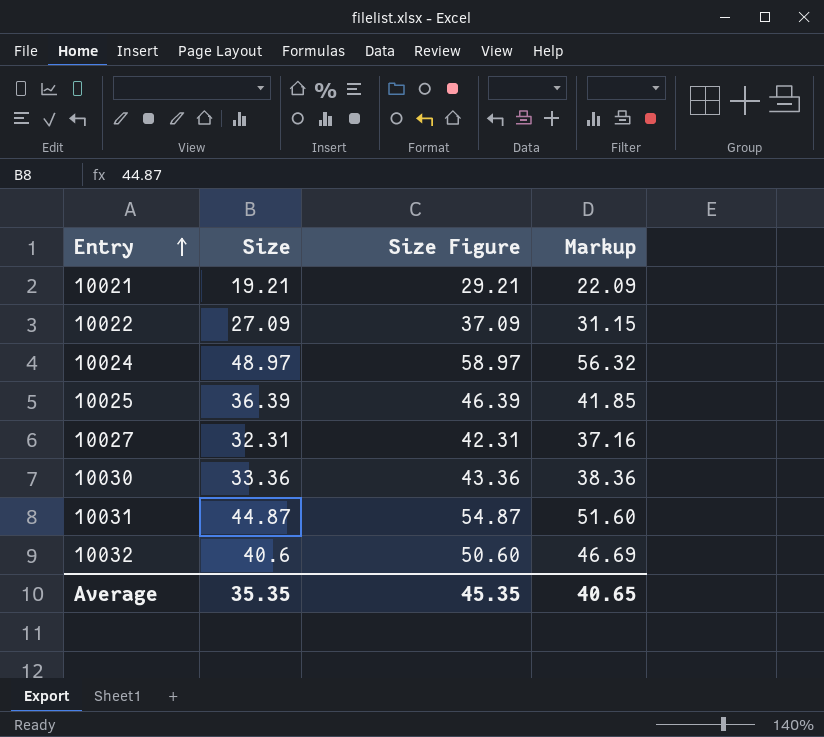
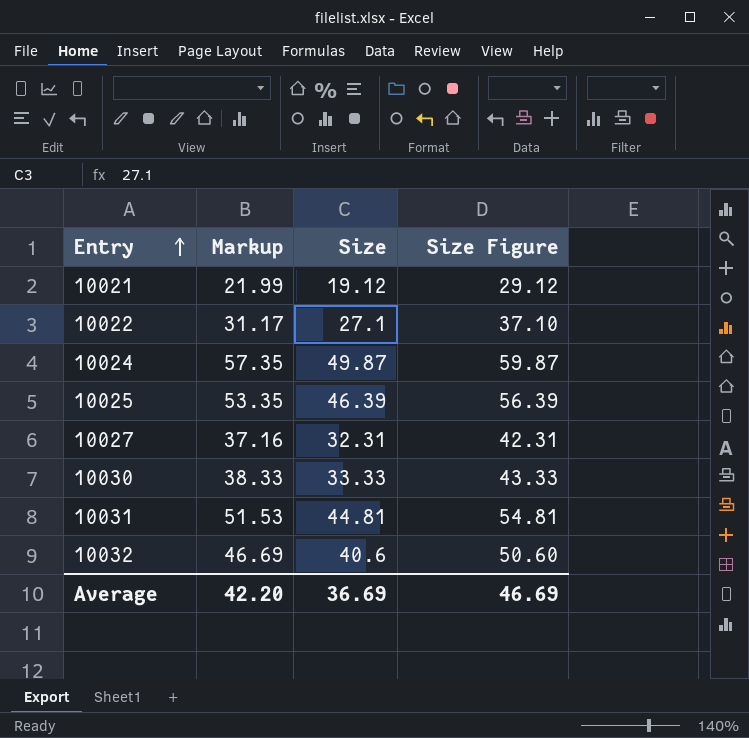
column Markup | position: 4 -> 2
10021 | Markup: 22.09 -> 21.99
10021 | Size: 19.21 -> 19.12
10021 | Size Figure: 29.21 -> 29.12
10022 | Markup: 31.15 -> 31.17
10022 | Size: 27.09 -> 27.1
10022 | Size Figure: 37.09 -> 37.10
10024 | Markup: 56.32 -> 57.35
10024 | Size: 48.97 -> 49.87
10024 | Size Figure: 58.97 -> 59.87
10025 | Markup: 41.85 -> 53.35
10025 | Size: 36.39 -> 46.39
10025 | Size Figure: 46.39 -> 56.39
10030 | Markup: 38.36 -> 38.33
10030 | Size: 33.36 -> 33.33
10030 | Size Figure: 43.36 -> 43.33
10031 | Markup: 51.60 -> 51.53
10031 | Size: 44.87 -> 44.81
10031 | Size Figure: 54.87 -> 54.81
Average | Markup: 40.65 -> 42.20
Average | Size: 35.35 -> 36.69
Average | Size Figure: 45.35 -> 46.69

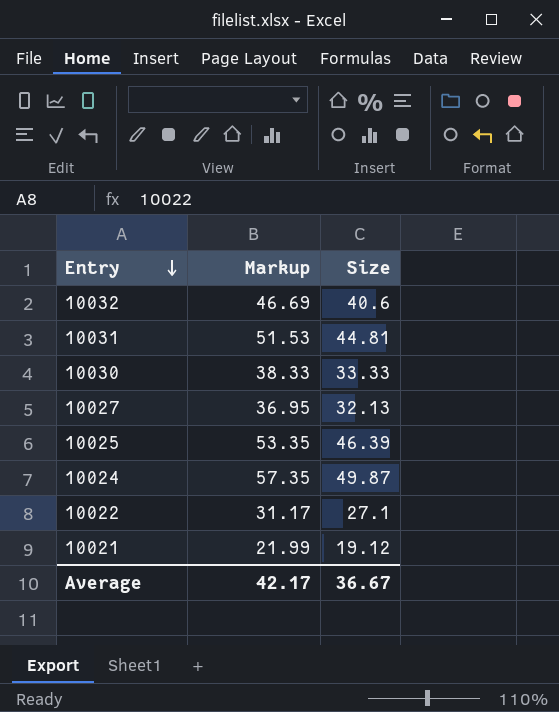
row order: Entry ascending -> Entry descending
column Size Figure | formula: [Size] + 10 -> none
10027 | Markup: 37.16 -> 36.95
10027 | Size: 32.31 -> 32.13
Average | Markup: 42.20 -> 42.17
Average | Size: 36.69 -> 36.67

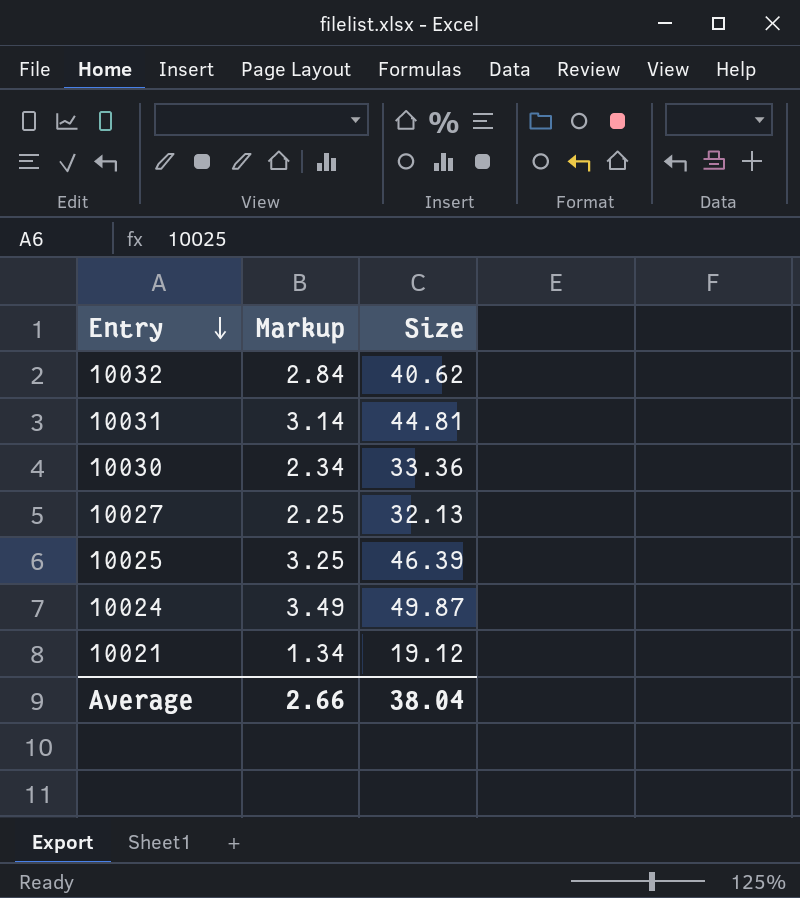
column Markup | formula: [Size] * 1.15 -> [Size] * 0.07
row 10022: 31.17 | 27.1 -> none
10032 | Size: 40.6 -> 40.62
10030 | Size: 33.33 -> 33.36
Average | Markup: 42.17 -> 2.66
Average | Size: 36.67 -> 38.04

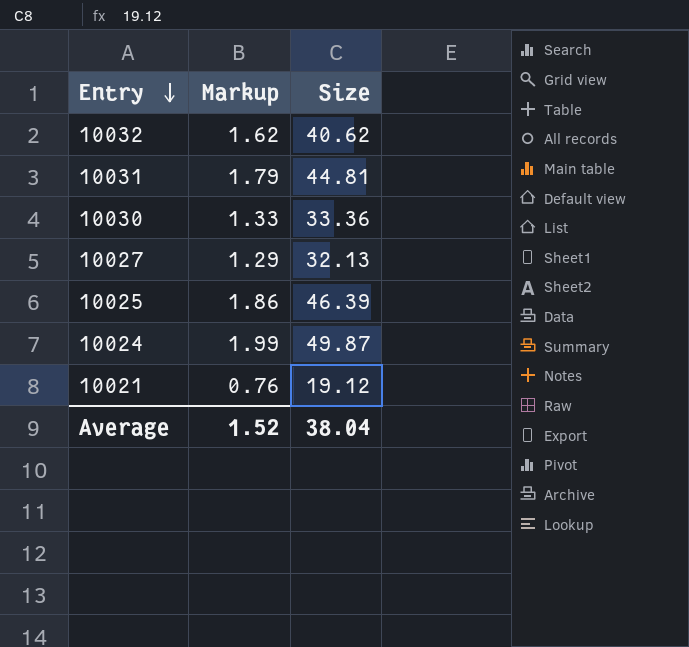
column Markup | formula: [Size] * 0.07 -> [Size] * 0.04
Average | Markup: 2.66 -> 1.52

